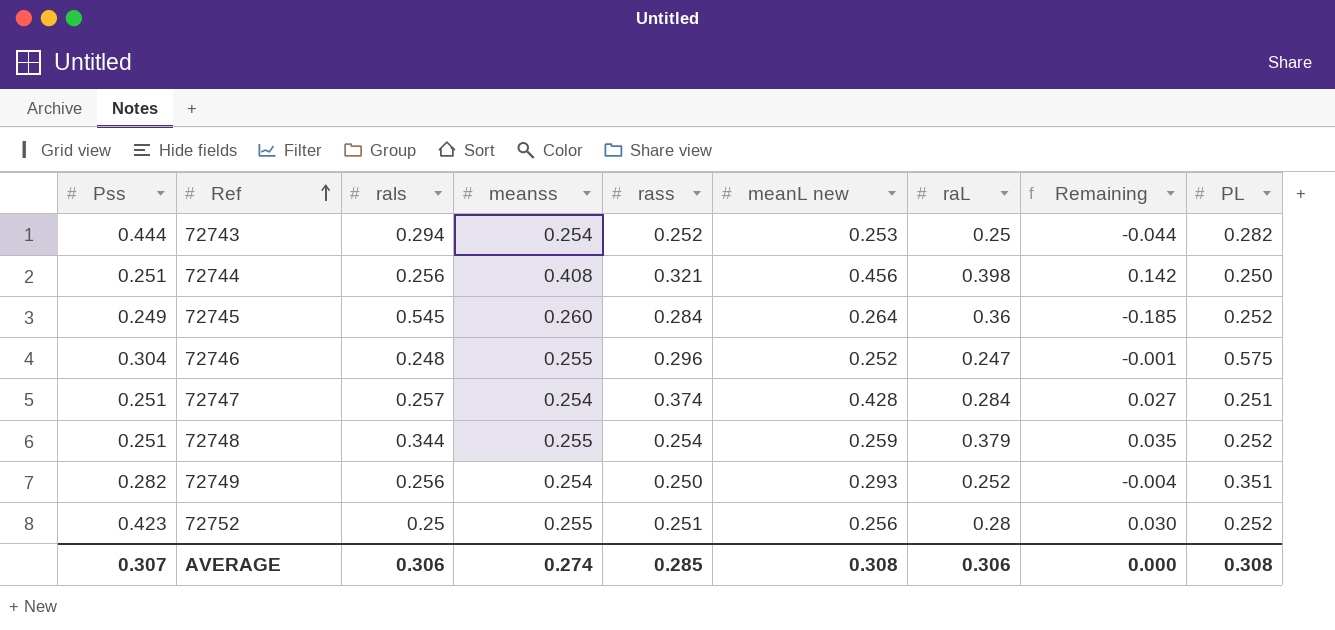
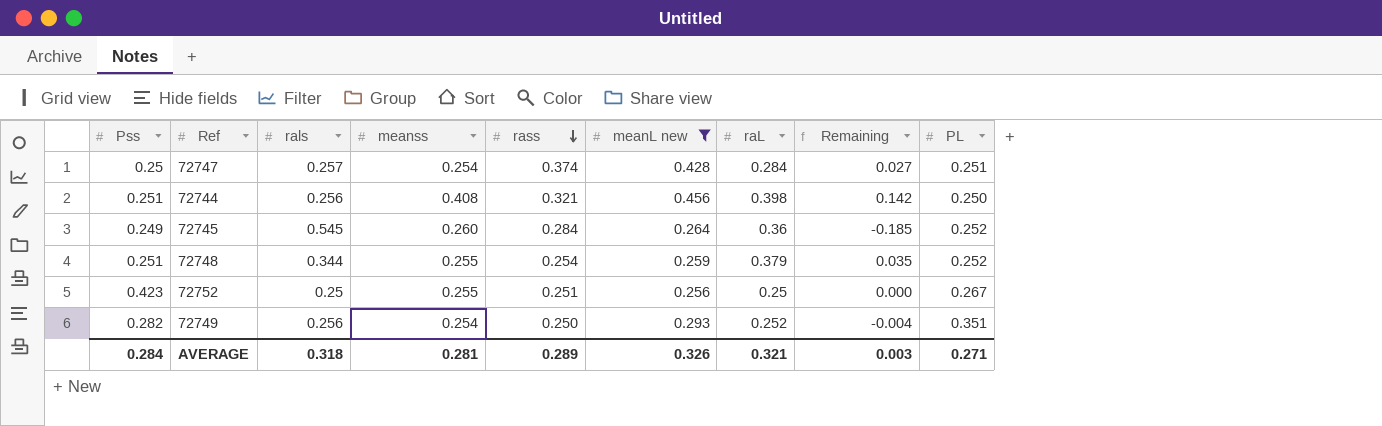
filter: none -> meanL new >= 0.256
row order: Ref ascending -> rass descending
72747 | Pss: 0.251 -> 0.25
72752 | raL: 0.28 -> 0.25
72752 | Remaining: 0.030 -> 0.000
72752 | PL: 0.252 -> 0.267
AVERAGE | Pss: 0.307 -> 0.284
AVERAGE | rals: 0.306 -> 0.318
AVERAGE | meanss: 0.274 -> 0.281
AVERAGE | rass: 0.285 -> 0.289
AVERAGE | meanL new: 0.308 -> 0.326
AVERAGE | raL: 0.306 -> 0.321
AVERAGE | Remaining: 0.000 -> 0.003
AVERAGE | PL: 0.308 -> 0.271

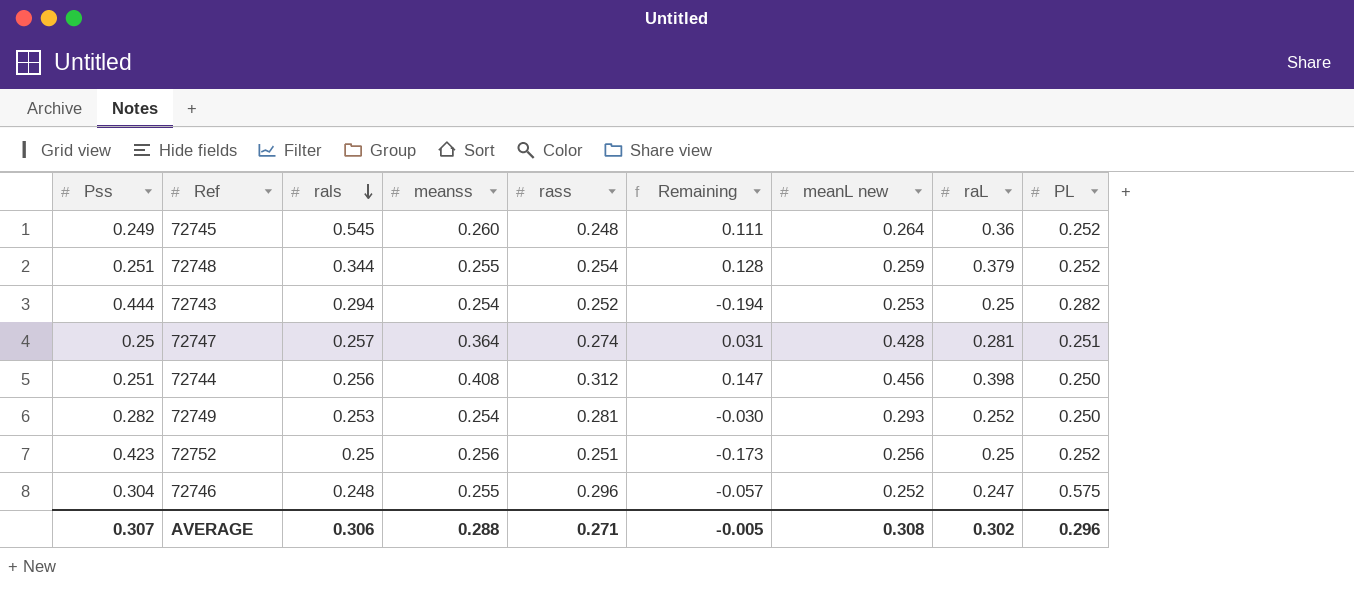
filter: meanL new >= 0.256 -> none
row order: rass descending -> rals descending
column Remaining | formula: [raL] - [rals] -> [raL] - [Pss]
column Remaining | position: 8 -> 6
72745 | rass: 0.284 -> 0.248
72747 | meanss: 0.254 -> 0.364
72747 | rass: 0.374 -> 0.274
72747 | raL: 0.284 -> 0.281
72744 | rass: 0.321 -> 0.312
72749 | rals: 0.256 -> 0.253
72749 | rass: 0.250 -> 0.281
72749 | PL: 0.351 -> 0.250
72752 | meanss: 0.255 -> 0.256
72752 | PL: 0.267 -> 0.252
AVERAGE | Pss: 0.284 -> 0.307
AVERAGE | rals: 0.318 -> 0.306
AVERAGE | meanss: 0.281 -> 0.288
AVERAGE | rass: 0.289 -> 0.271
AVERAGE | Remaining: 0.003 -> -0.005
AVERAGE | meanL new: 0.326 -> 0.308
AVERAGE | raL: 0.321 -> 0.302
AVERAGE | PL: 0.271 -> 0.296

